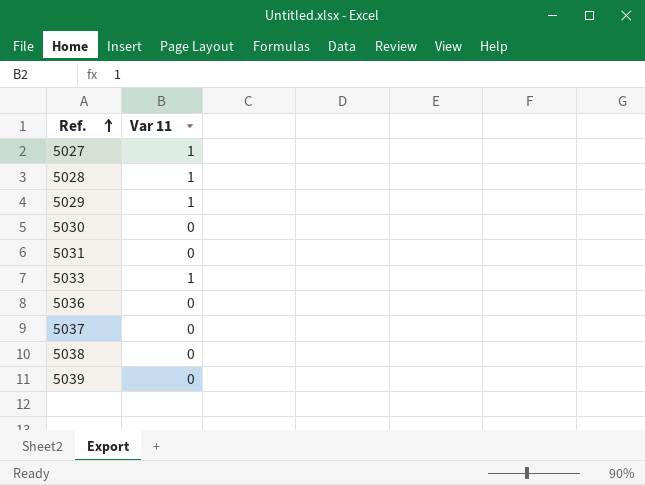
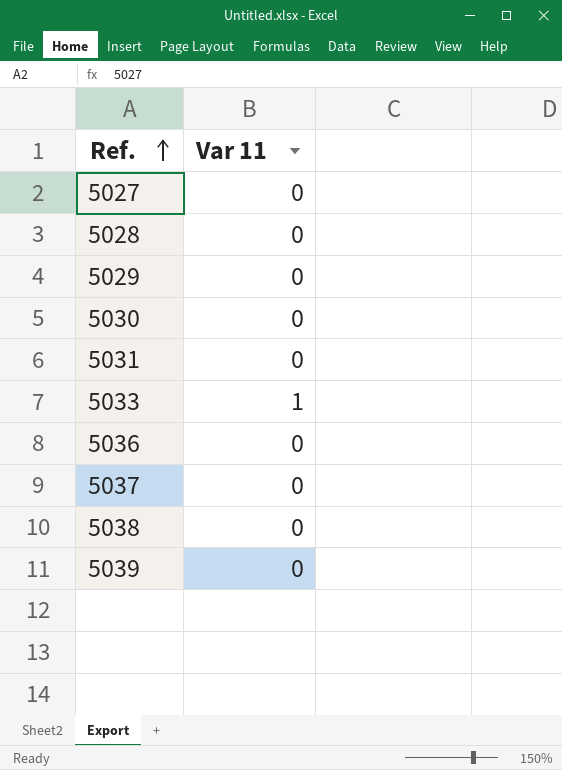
5027 | Var 11: 1 -> 0
5028 | Var 11: 1 -> 0
5029 | Var 11: 1 -> 0

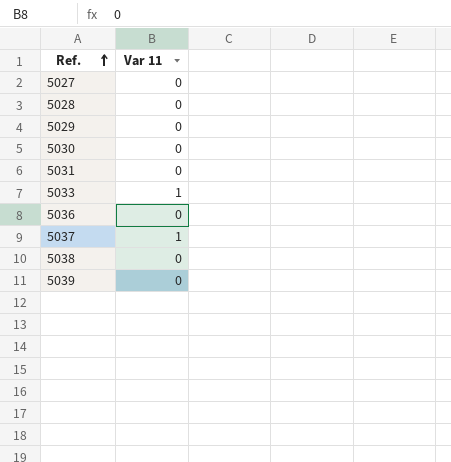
5037 | Var 11: 0 -> 1

